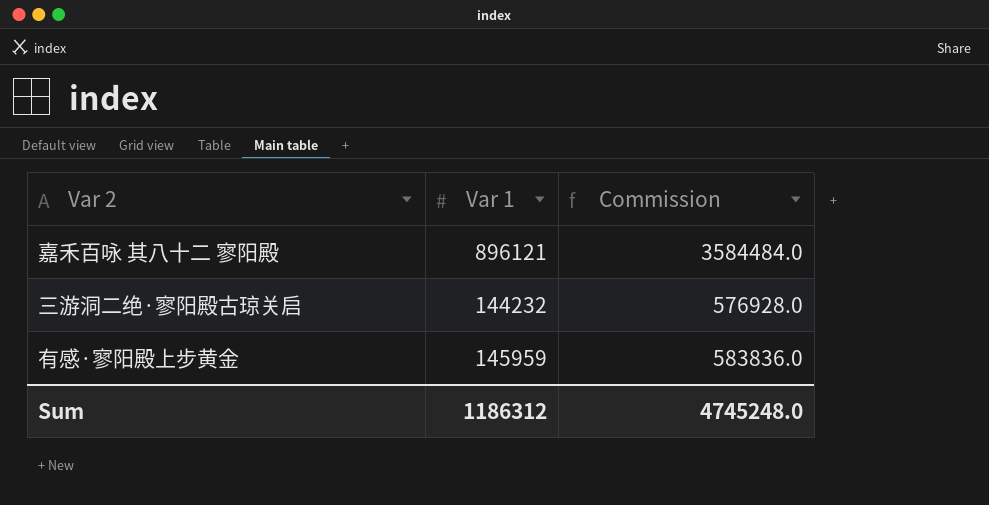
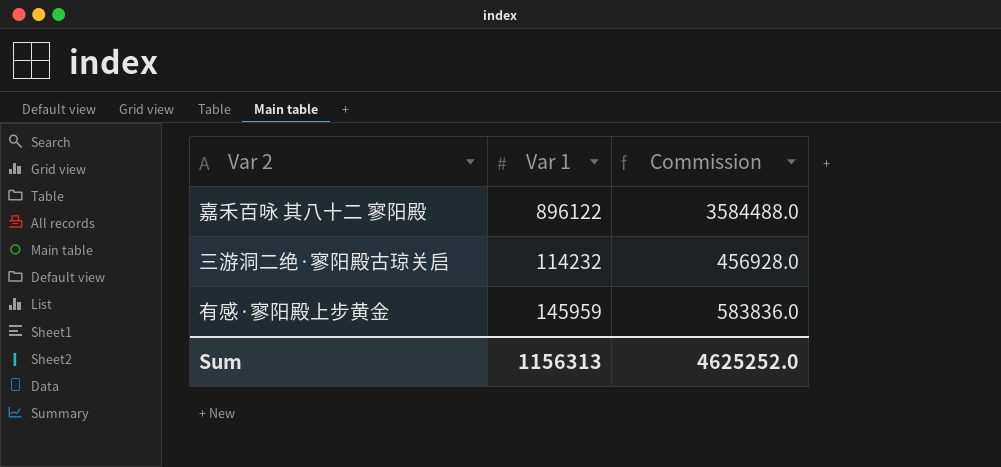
嘉禾百咏 其八十二 寥阳殿 | Var 1: 896121 -> 896122
嘉禾百咏 其八十二 寥阳殿 | Commission: 3584484.0 -> 3584488.0
三游洞二绝·寥阳殿古琼关启 | Var 1: 144232 -> 114232
三游洞二绝·寥阳殿古琼关启 | Commission: 576928.0 -> 456928.0
Sum | Var 1: 1186312 -> 1156313
Sum | Commission: 4745248.0 -> 4625252.0

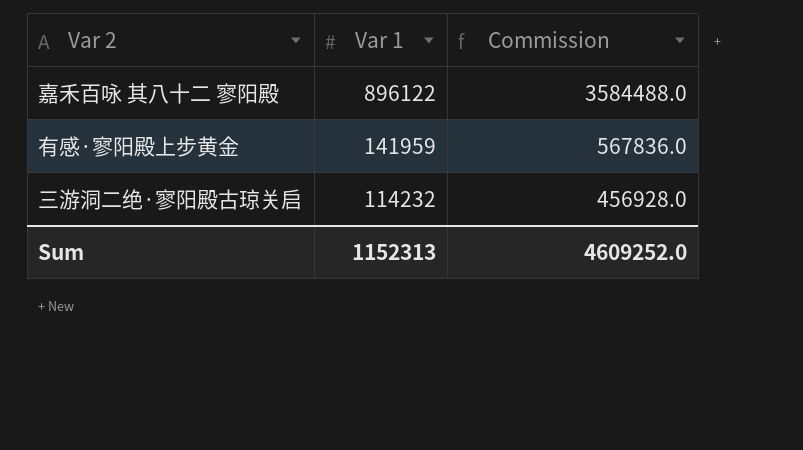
row order: none -> Var 1 descending
有感·寥阳殿上步黄金 | Var 1: 145959 -> 141959
有感·寥阳殿上步黄金 | Commission: 583836.0 -> 567836.0
Sum | Var 1: 1156313 -> 1152313
Sum | Commission: 4625252.0 -> 4609252.0

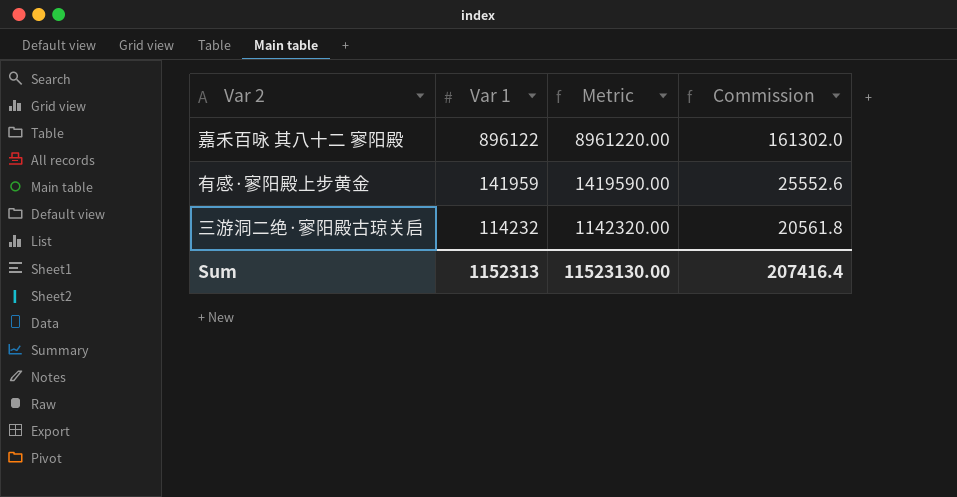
column Metric | formula: none -> [Var 1] * 10
column Commission | formula: [Var 1] * 4 -> [Var 1] * 0.18
Sum | Commission: 4609252.0 -> 207416.4

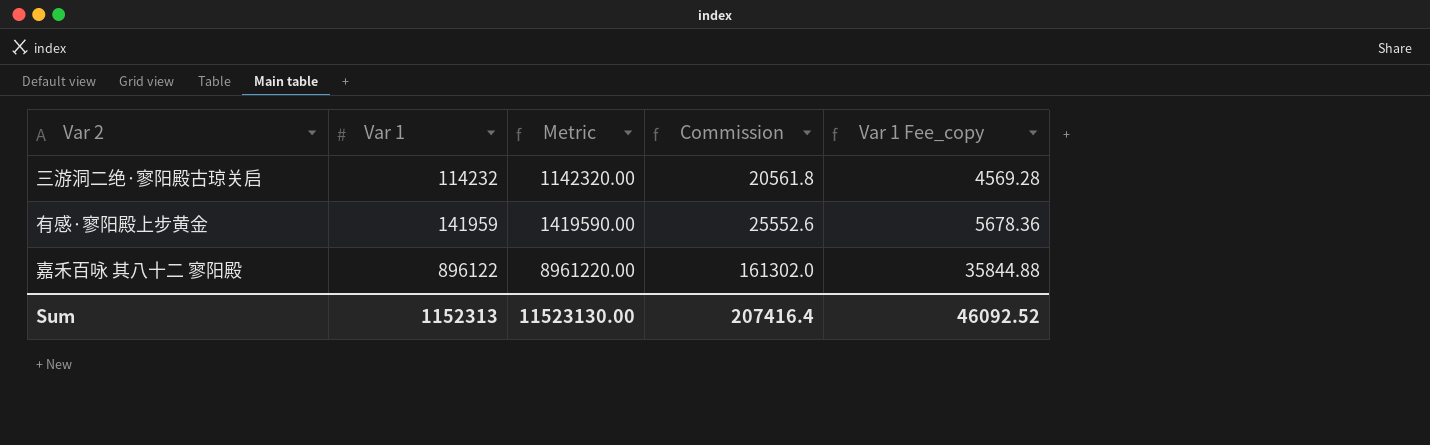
row order: Var 1 descending -> Var 1 ascending
column Var 1 Fee_copy | formula: none -> [Var 1] * 0.04

